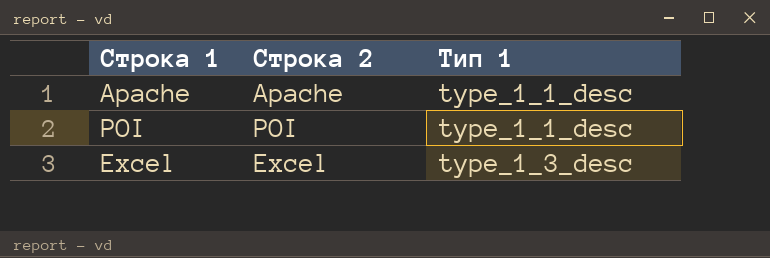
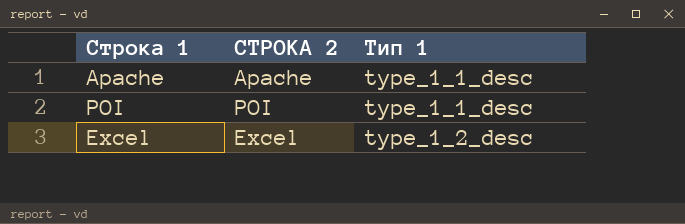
column name: Строка 2 -> СТРОКА 2
Excel | Тип 1: type_1_3_desc -> type_1_2_desc

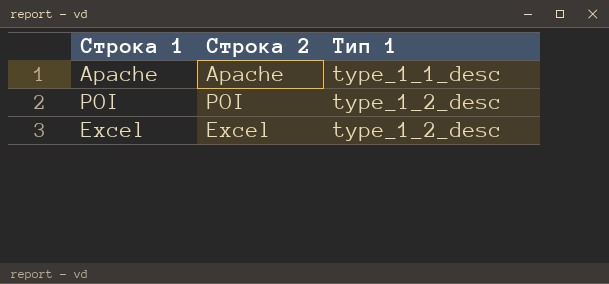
column name: СТРОКА 2 -> Строка 2
POI | Тип 1: type_1_1_desc -> type_1_2_desc

